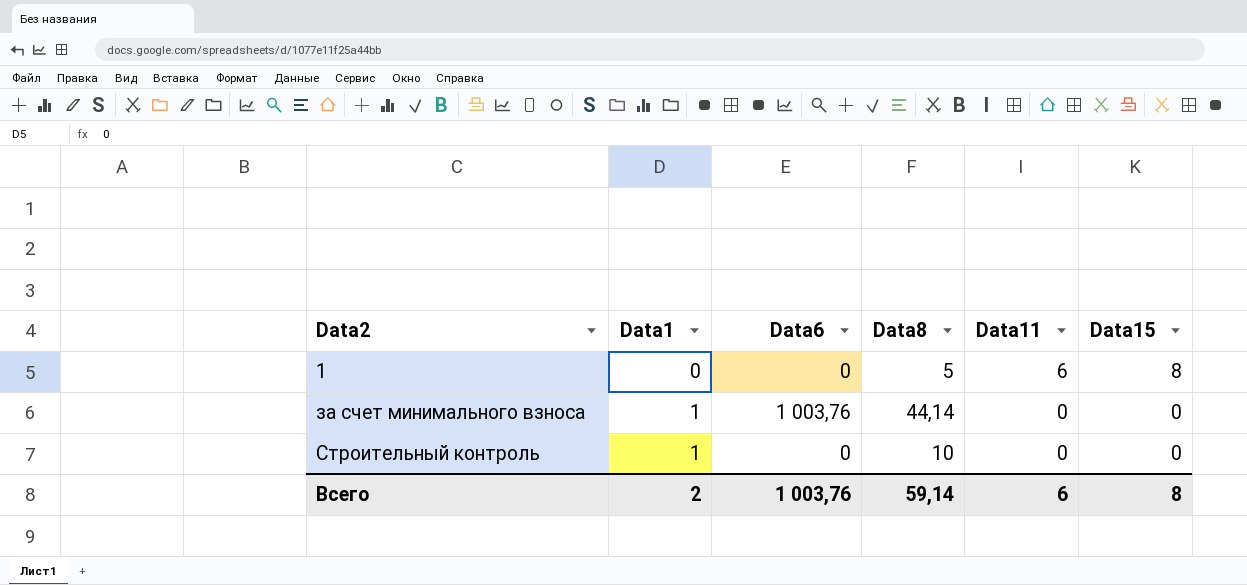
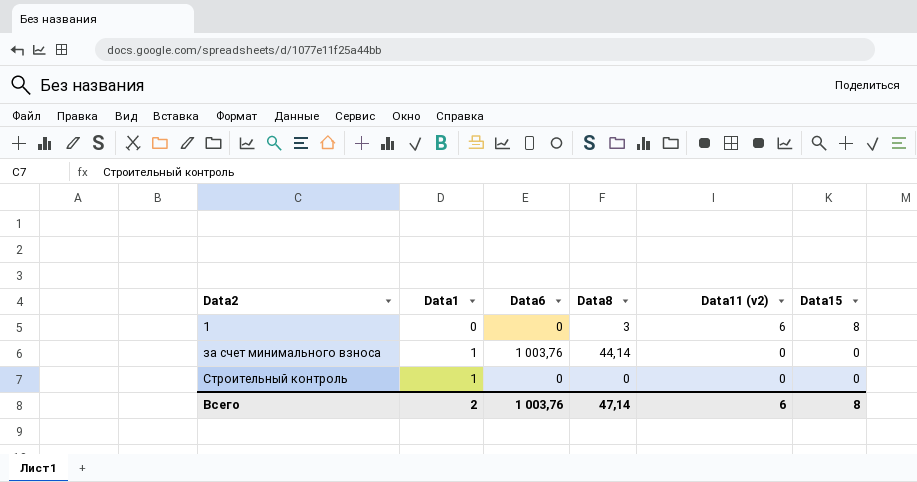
column name: Data11 -> Data11 (v2)
1 | Data8: 5 -> 3
Строительный контроль | Data8: 10 -> 0
Всего | Data8: 59,14 -> 47,14

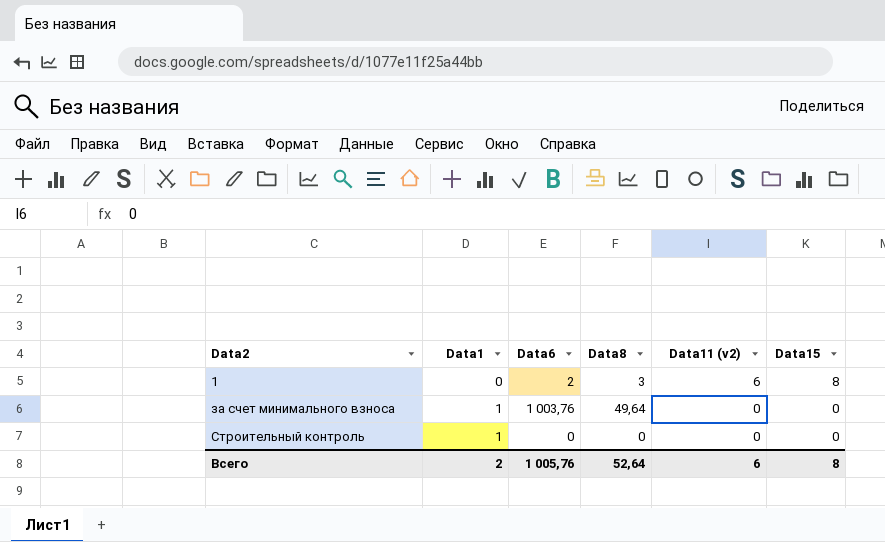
1 | Data6: 0 -> 2
за счет минимального взноса | Data8: 44,14 -> 49,64
Всего | Data6: 1 003,76 -> 1 005,76
Всего | Data8: 47,14 -> 52,64

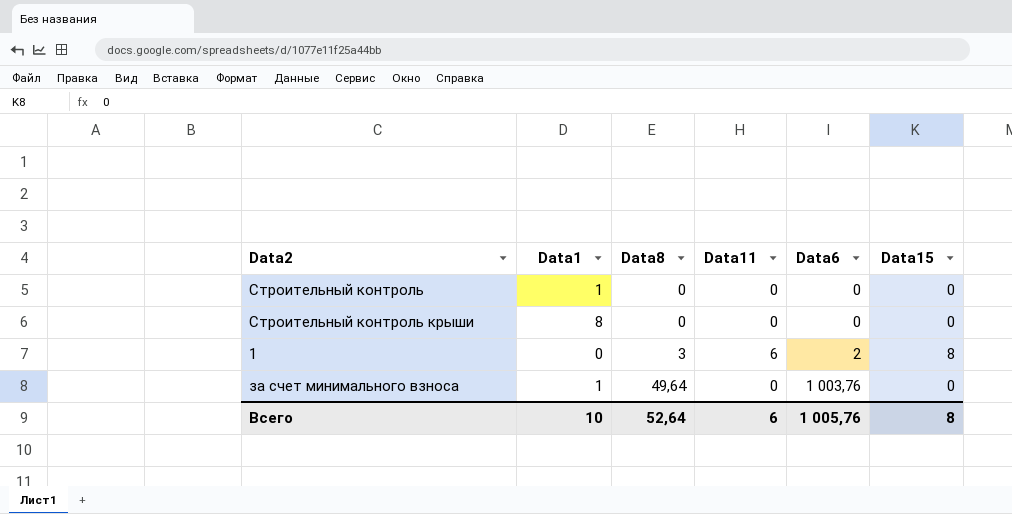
row order: Data2 ascending -> Data8 ascending
column name: Data11 (v2) -> Data11
column Data6 | position: 3 -> 5
row Строительный контроль крыши: none -> 8 | 0 | 0 | 0 | 0
Всего | Data1: 2 -> 10

